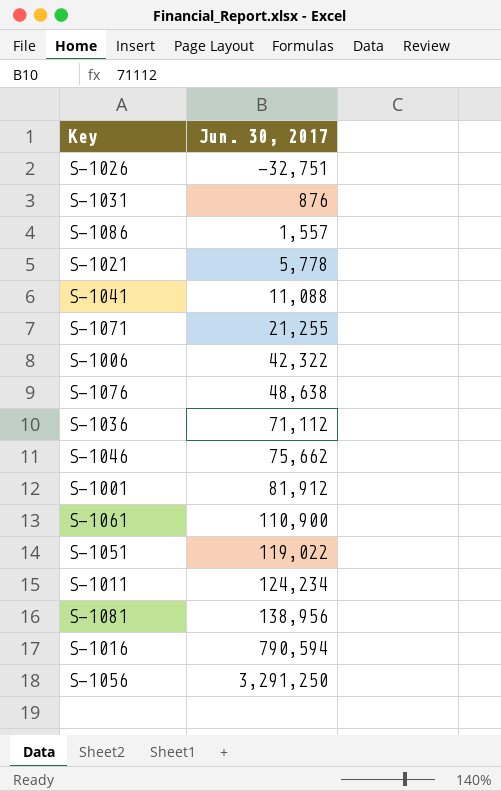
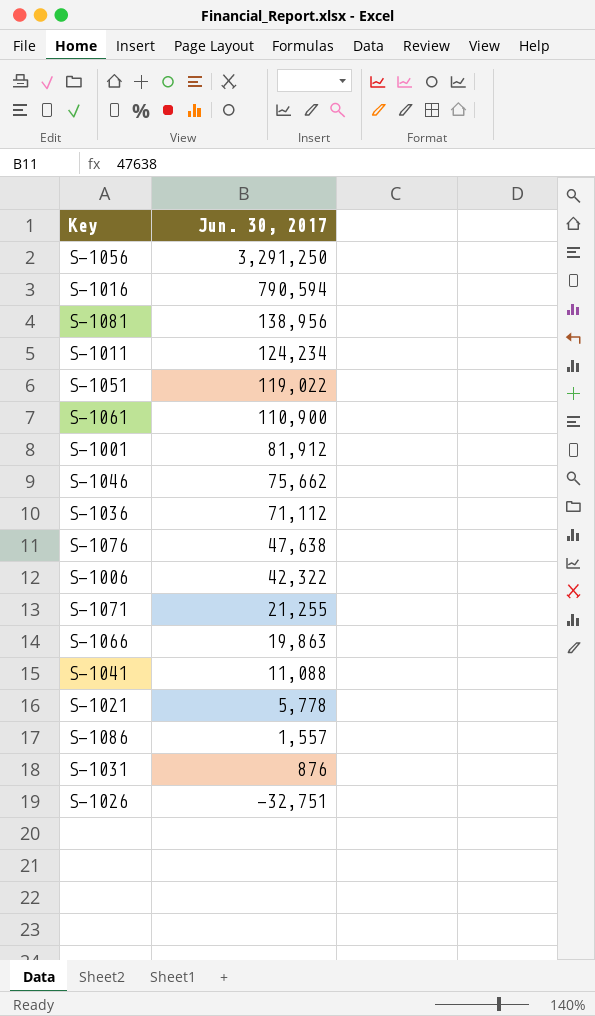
row order: Jun. 30, 2017 ascending -> Jun. 30, 2017 descending
S-1076 | Jun. 30, 2017: 48,638 -> 47,638
row S-1066: none -> 19,863

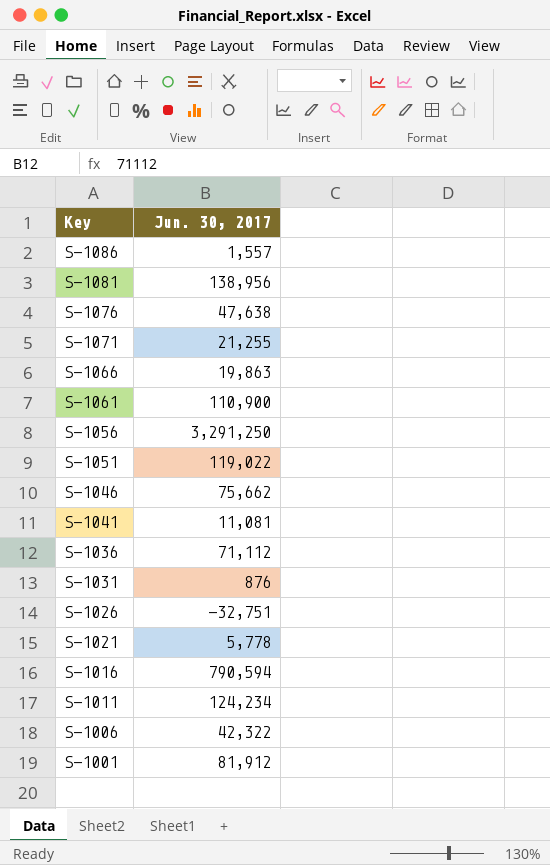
row order: Jun. 30, 2017 descending -> Key descending
S-1041 | Jun. 30, 2017: 11,088 -> 11,081

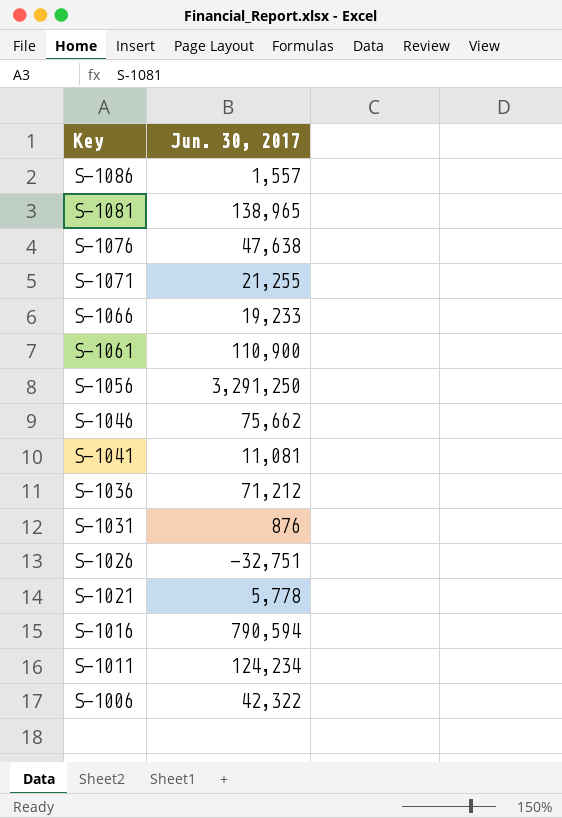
row S-1051: 119,022 -> none
row S-1001: 81,912 -> none
S-1081 | Jun. 30, 2017: 138,956 -> 138,965
S-1066 | Jun. 30, 2017: 19,863 -> 19,233
S-1036 | Jun. 30, 2017: 71,112 -> 71,212

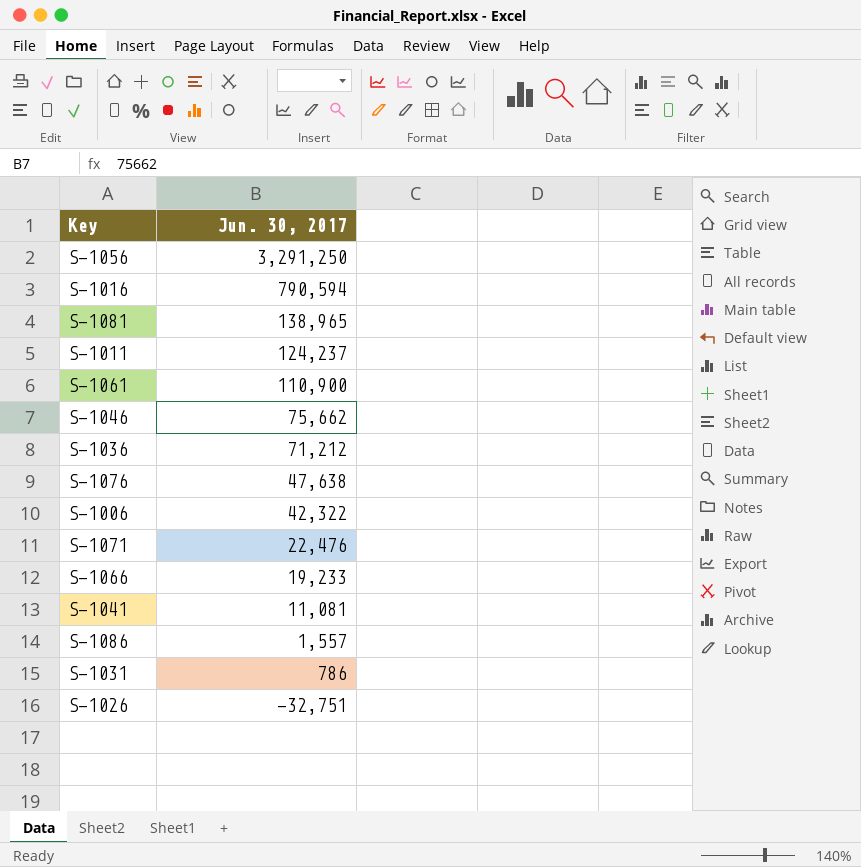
row order: Key descending -> Jun. 30, 2017 descending
row S-1021: 5,778 -> none
S-1011 | Jun. 30, 2017: 124,234 -> 124,237
S-1071 | Jun. 30, 2017: 21,255 -> 22,476
S-1031 | Jun. 30, 2017: 876 -> 786

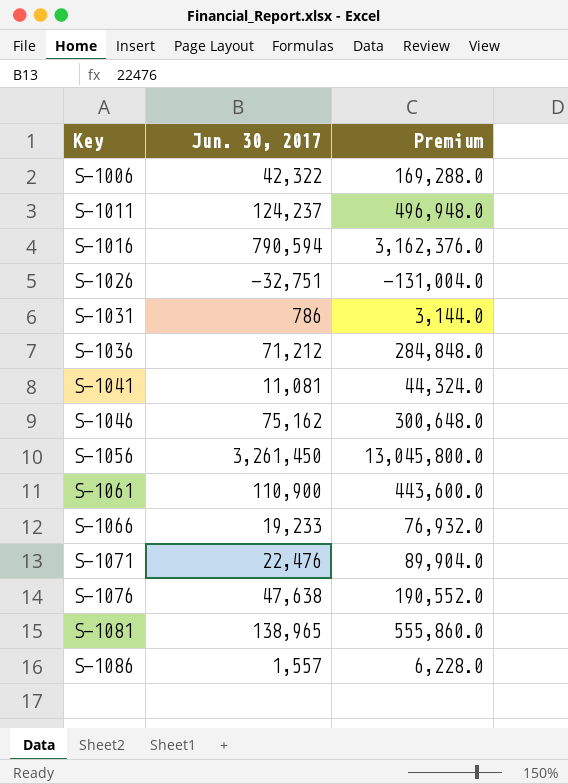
row order: Jun. 30, 2017 descending -> Key ascending
column Premium | formula: none -> [Jun. 30, 2017] * 4
S-1046 | Jun. 30, 2017: 75,662 -> 75,162
S-1056 | Jun. 30, 2017: 3,291,250 -> 3,261,450

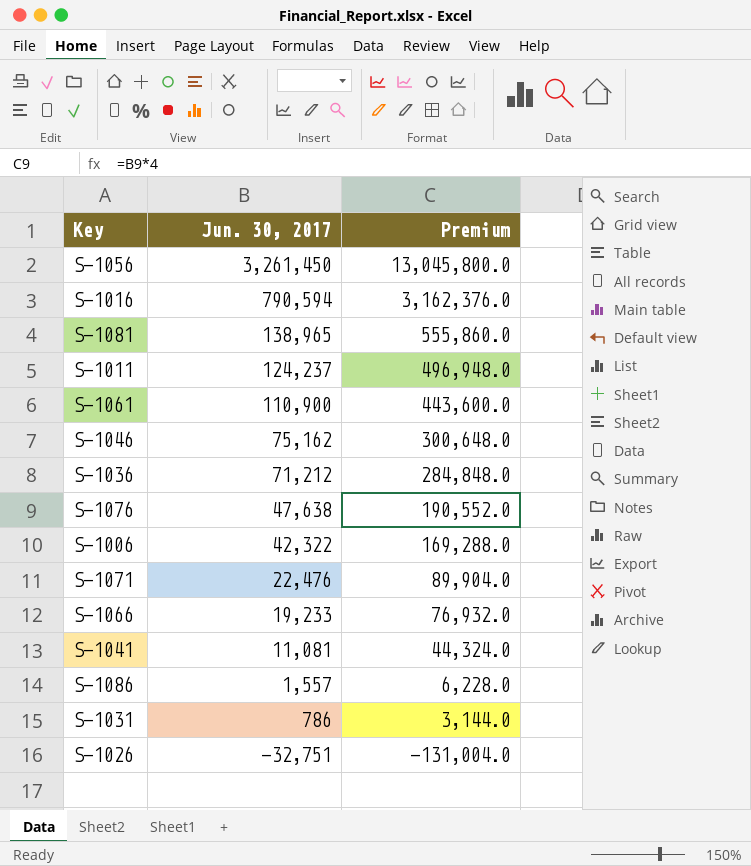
row order: Key ascending -> Jun. 30, 2017 descending

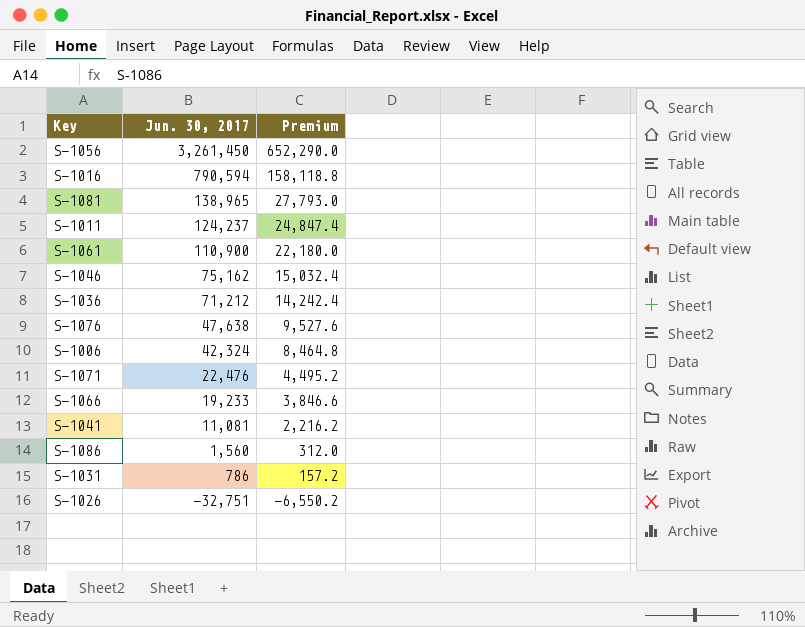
column Premium | formula: [Jun. 30, 2017] * 4 -> [Jun. 30, 2017] * 0.2
S-1006 | Jun. 30, 2017: 42,322 -> 42,324
S-1086 | Jun. 30, 2017: 1,557 -> 1,560

